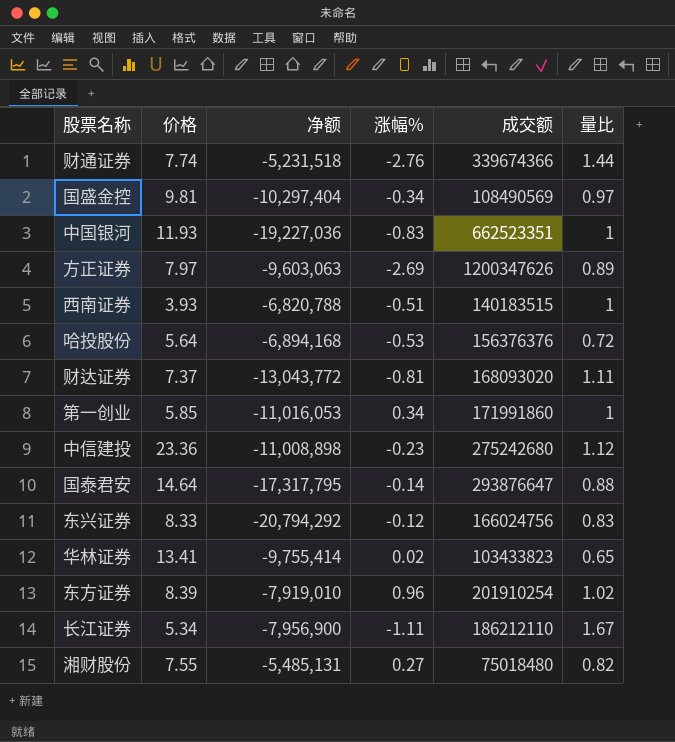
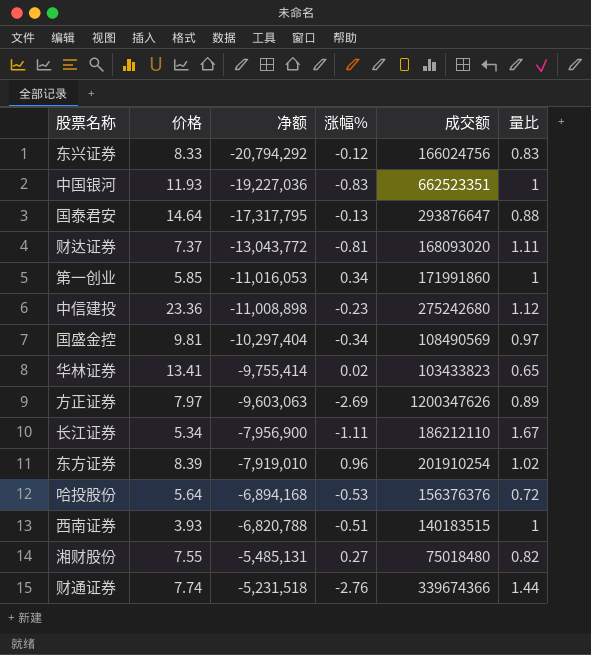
row order: none -> 净额 ascending
国泰君安 | 涨幅%: -0.14 -> -0.13

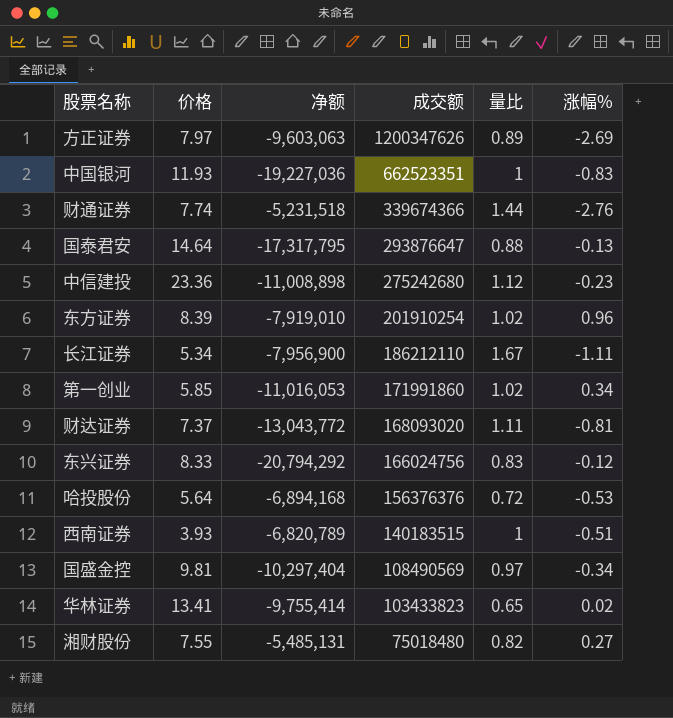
row order: 净额 ascending -> 成交额 descending
column 涨幅% | position: 4 -> 6
第一创业 | 量比: 1 -> 1.02
西南证券 | 净额: -6,820,788 -> -6,820,789

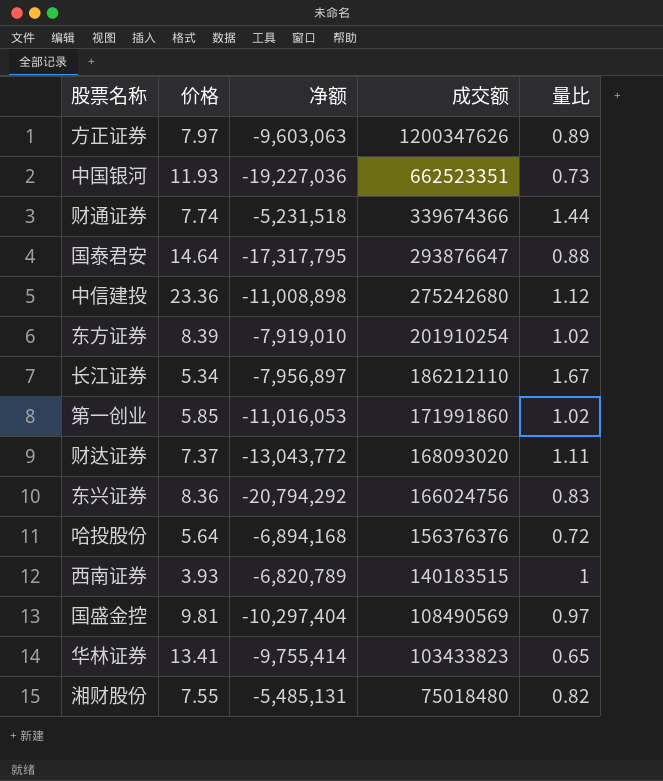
column 涨幅% | position: 6 -> none
中国银河 | 量比: 1 -> 0.73
长江证券 | 净额: -7,956,900 -> -7,956,897
东兴证券 | 价格: 8.33 -> 8.36

